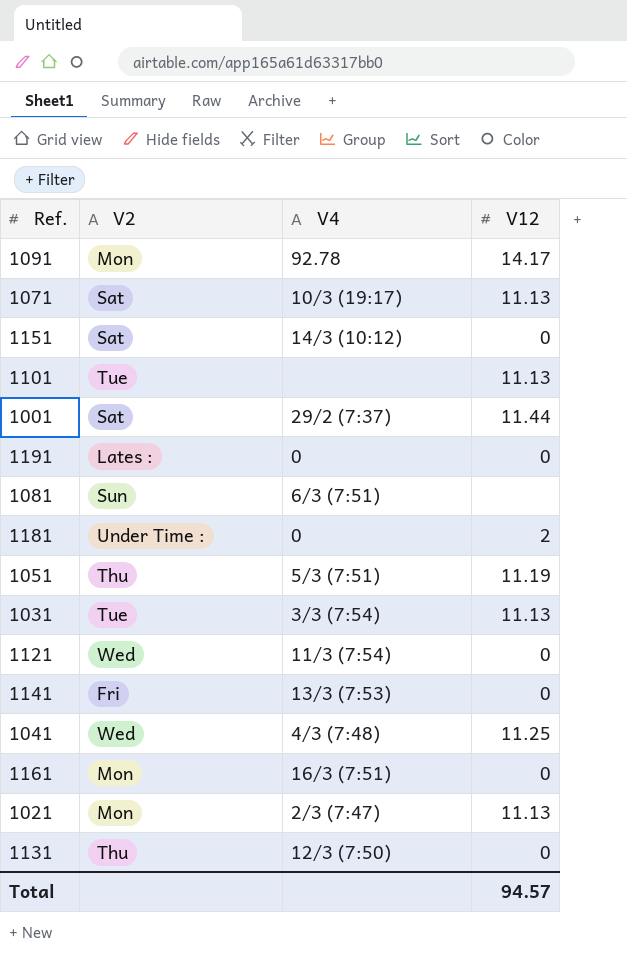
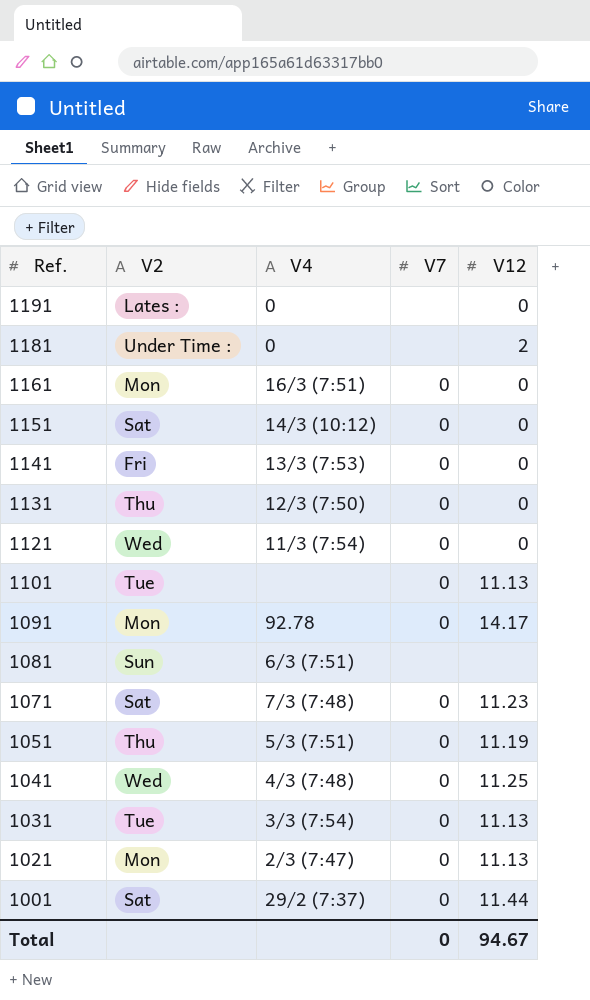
row order: none -> Ref. descending
column V7 | position: none -> 4
1071 | V4: 10/3 (19:17) -> 7/3 (7:48)
1071 | V12: 11.13 -> 11.23
Total | V12: 94.57 -> 94.67

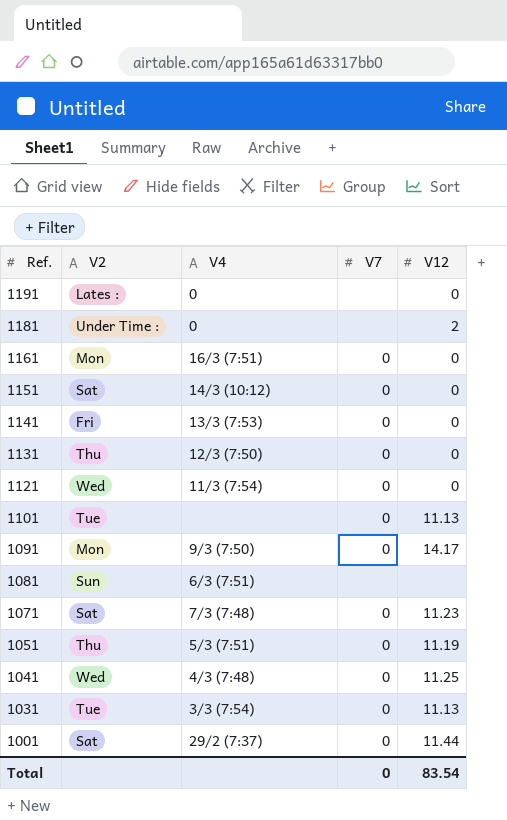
row 1021: Mon | 2/3 (7:47) | 0 | 11.13 -> none
1091 | V4: 92.78 -> 9/3 (7:50)
Total | V12: 94.67 -> 83.54

